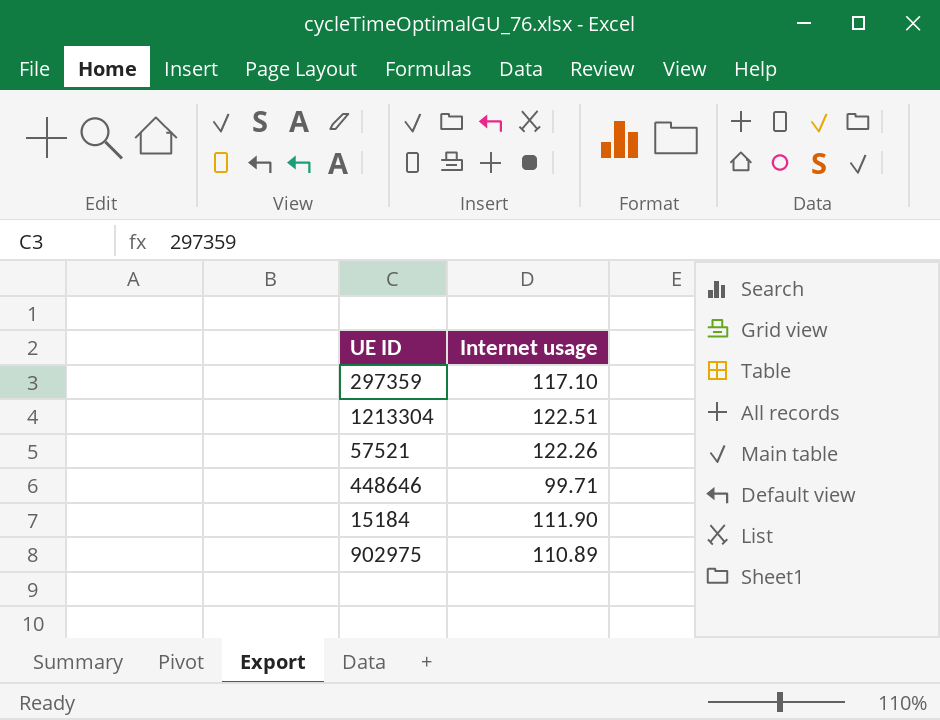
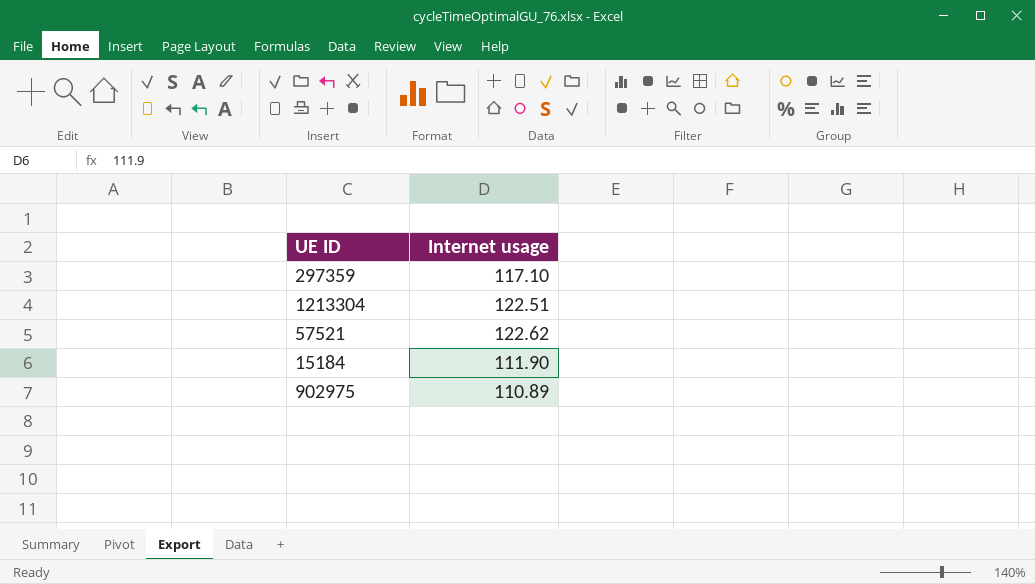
row 448646: 99.71 -> none
57521 | Internet usage: 122.26 -> 122.62

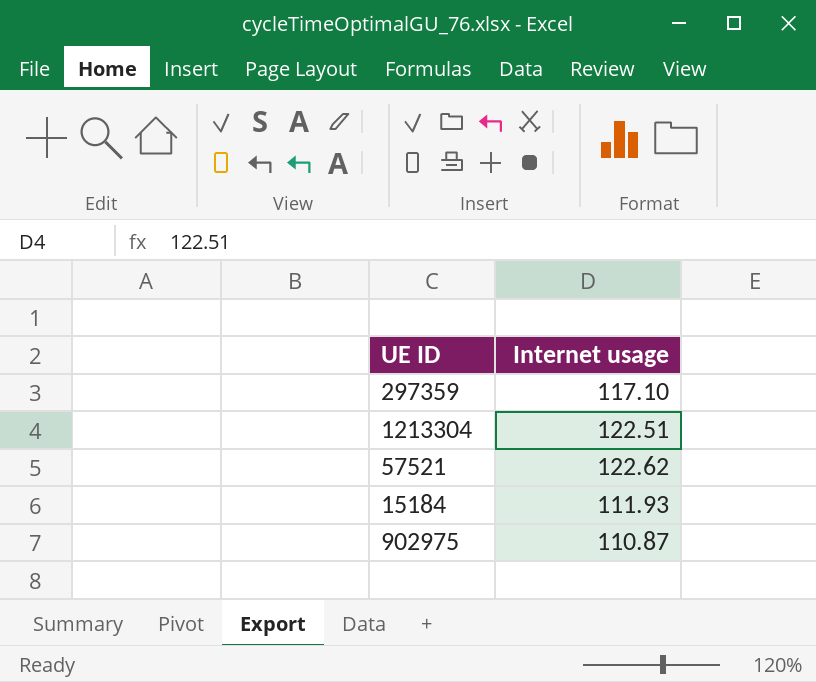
15184 | Internet usage: 111.90 -> 111.93
902975 | Internet usage: 110.89 -> 110.87

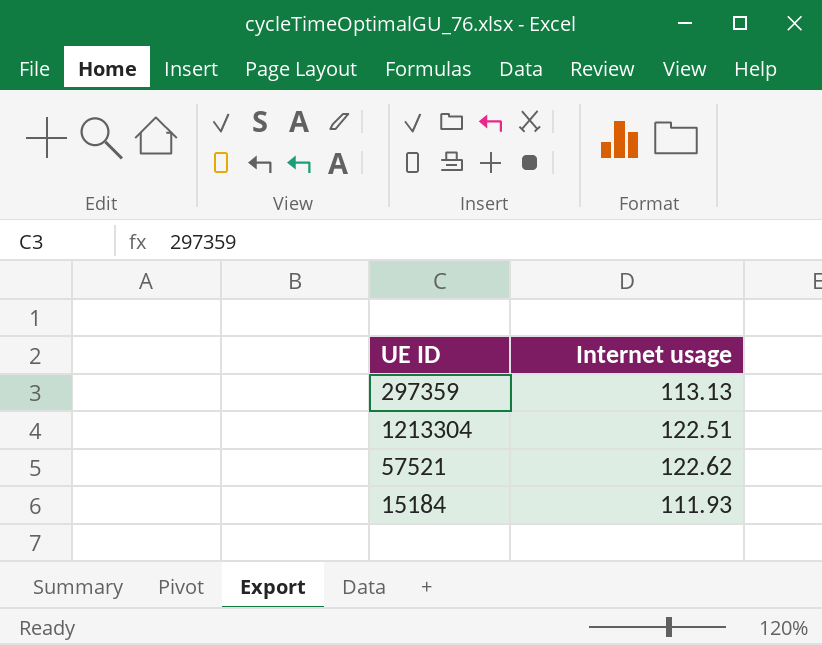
row 902975: 110.87 -> none
297359 | Internet usage: 117.10 -> 113.13

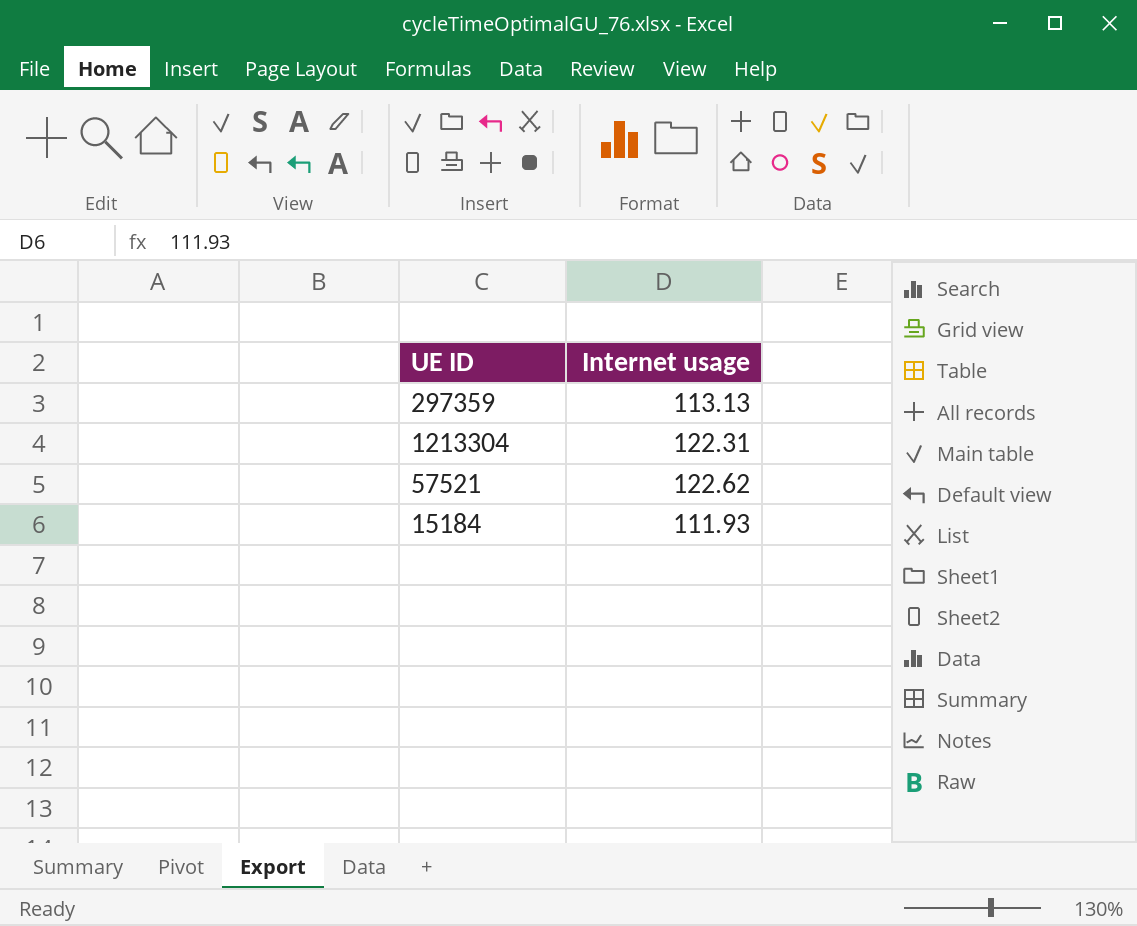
1213304 | Internet usage: 122.51 -> 122.31

